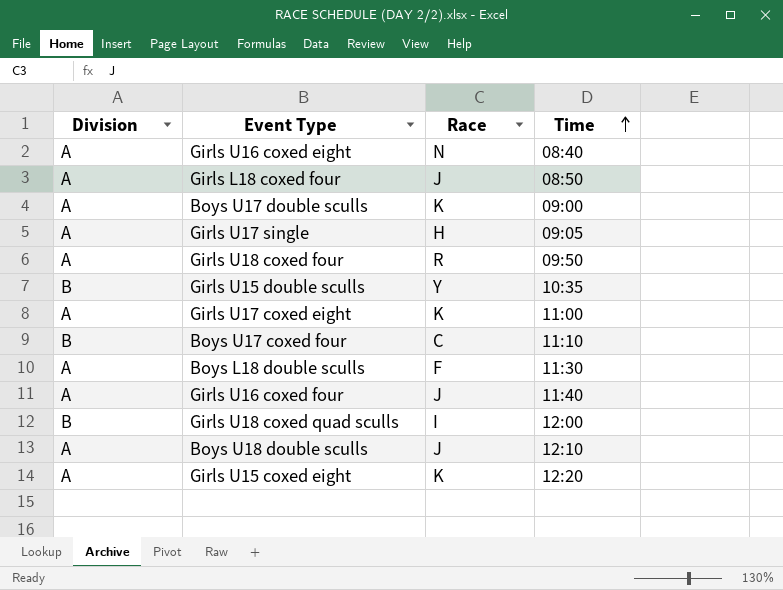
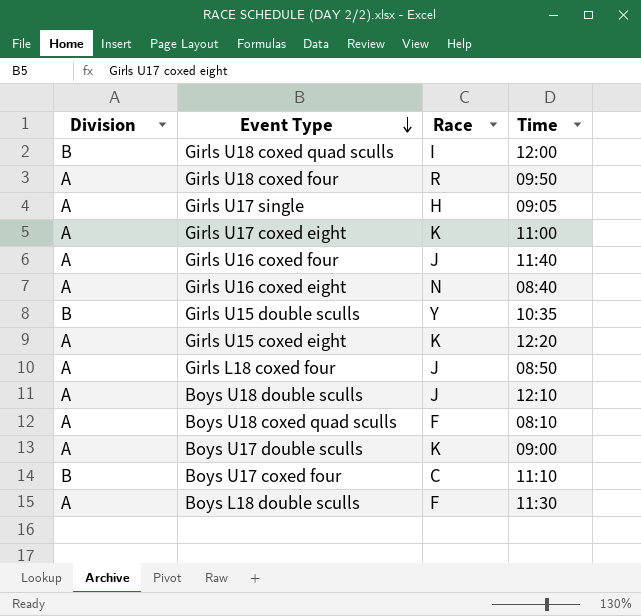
row order: Time ascending -> Event Type descending
row Boys U18 coxed quad sculls: none -> A | F | 08:10

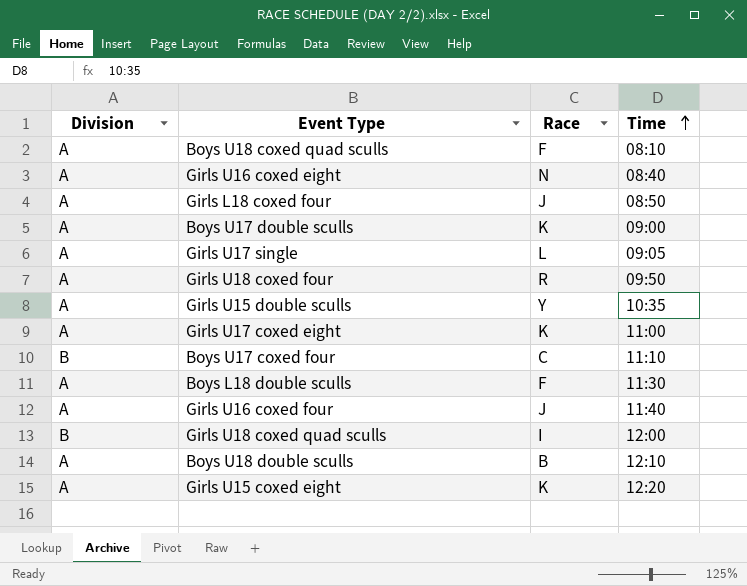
row order: Event Type descending -> Time ascending
Girls U17 single | Race: H -> L
Girls U15 double sculls | Division: B -> A
Boys U18 double sculls | Race: J -> B

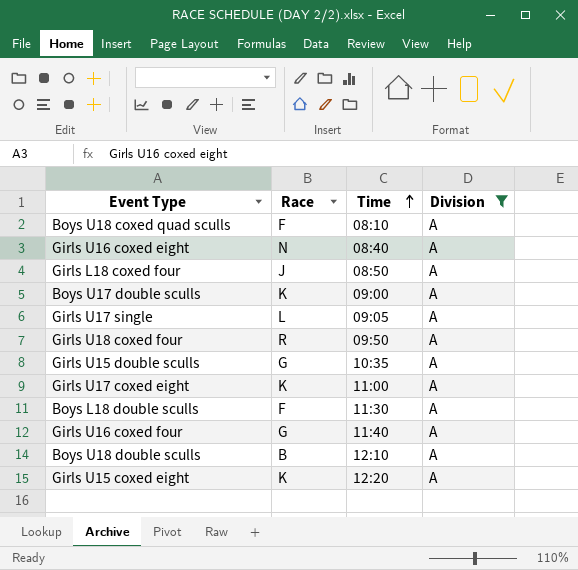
filter: none -> Division = A
column Division | position: 1 -> 4
Girls U15 double sculls | Race: Y -> G
Girls U16 coxed four | Race: J -> G

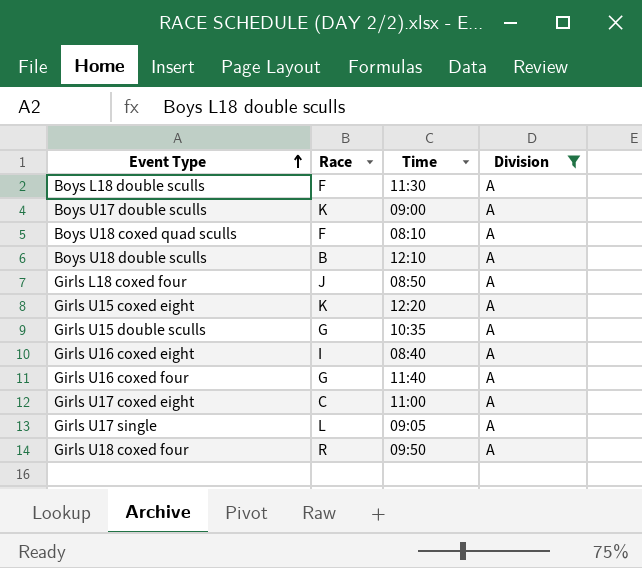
row order: Time ascending -> Event Type ascending
Girls U16 coxed eight | Race: N -> I
Girls U17 coxed eight | Race: K -> C

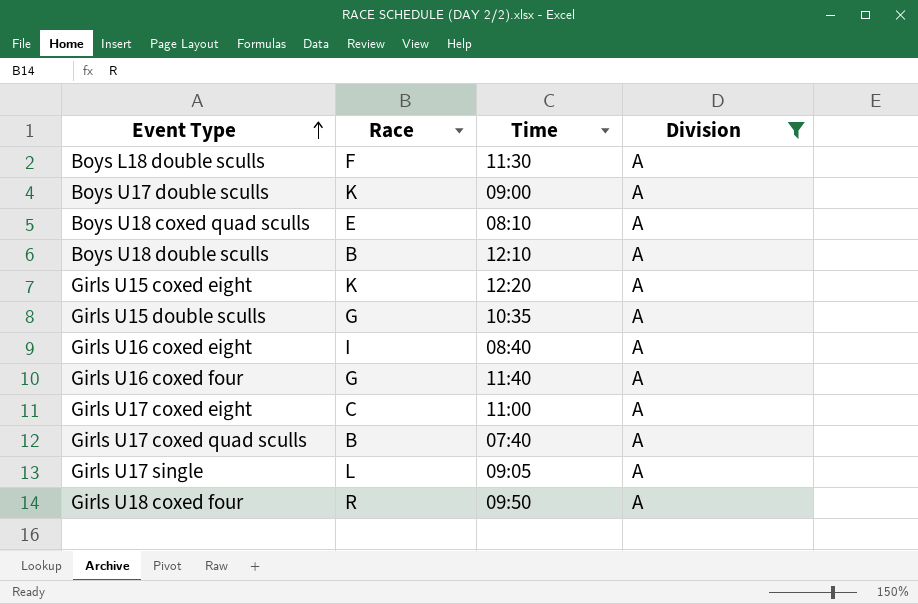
row Girls L18 coxed four: J | 08:50 | A -> none
Boys U18 coxed quad sculls | Race: F -> E
row Girls U17 coxed quad sculls: none -> B | 07:40 | A

